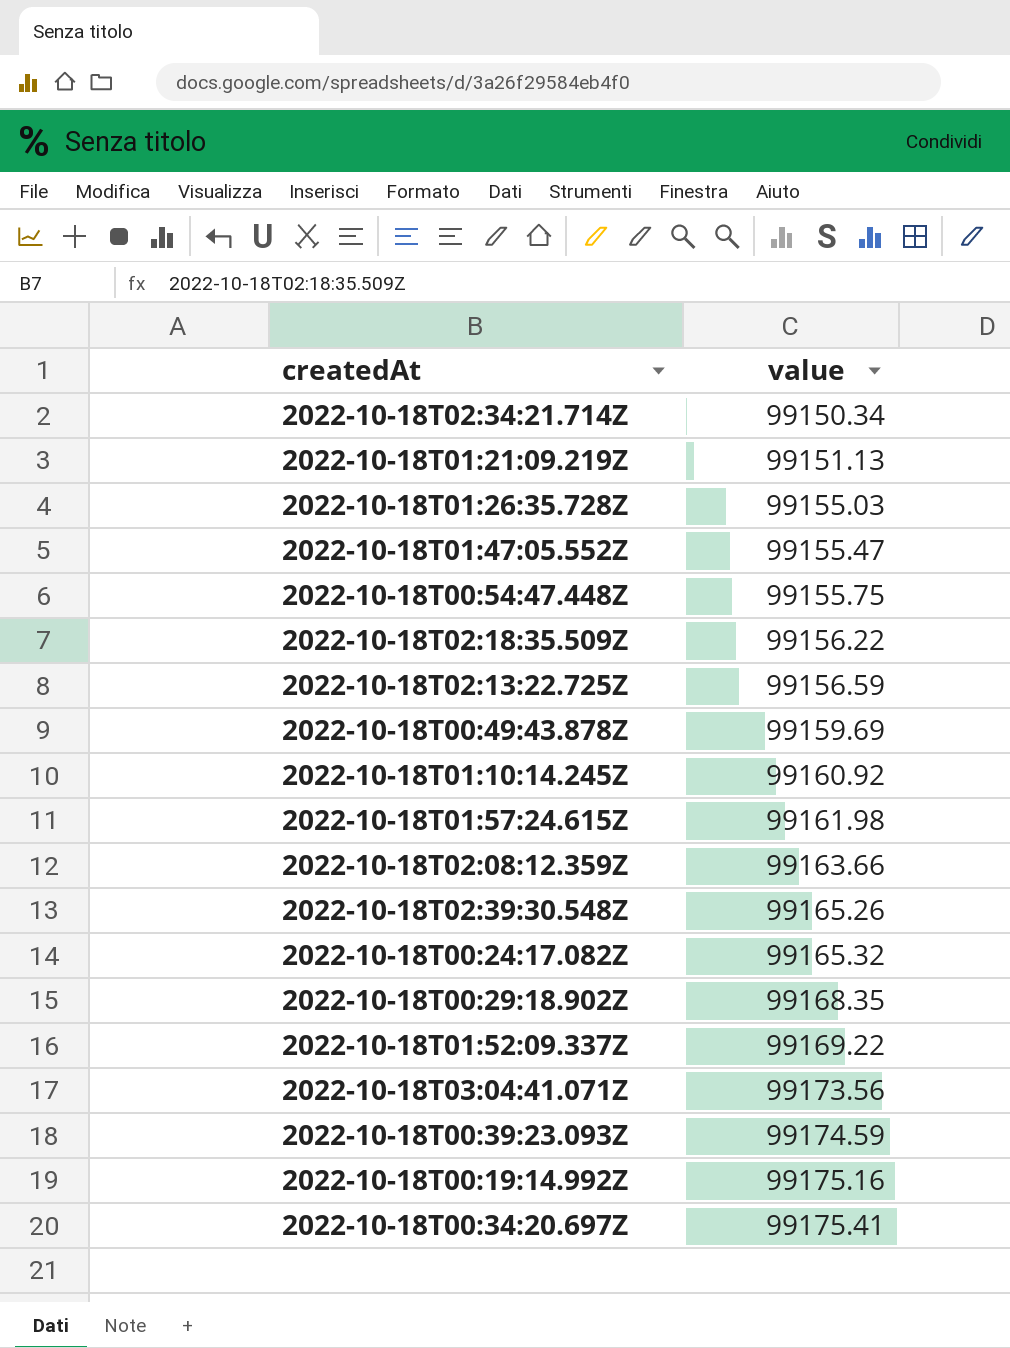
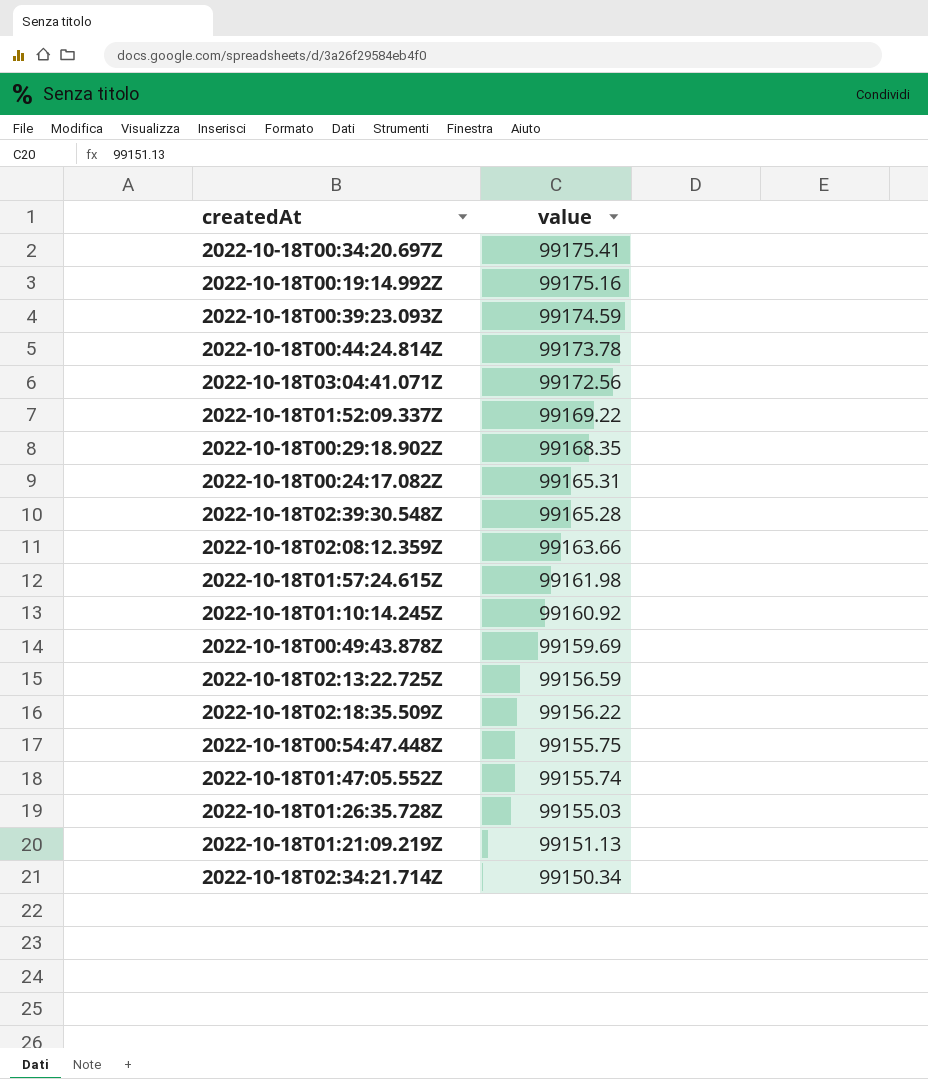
row order: value ascending -> value descending
row 2022-10-18T00:44:24.814Z: none -> 99173.78
2022-10-18T03:04:41.071Z | value: 99173.56 -> 99172.56
2022-10-18T00:24:17.082Z | value: 99165.32 -> 99165.31
2022-10-18T02:39:30.548Z | value: 99165.26 -> 99165.28
2022-10-18T01:47:05.552Z | value: 99155.47 -> 99155.74

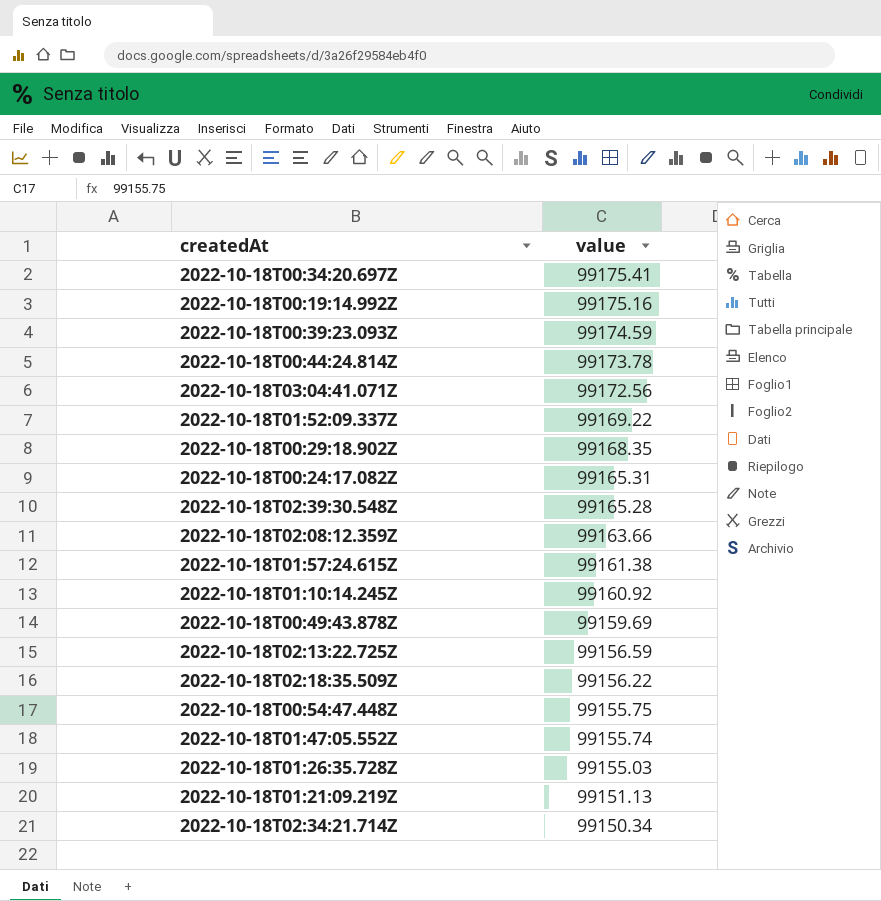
2022-10-18T01:57:24.615Z | value: 99161.98 -> 99161.38

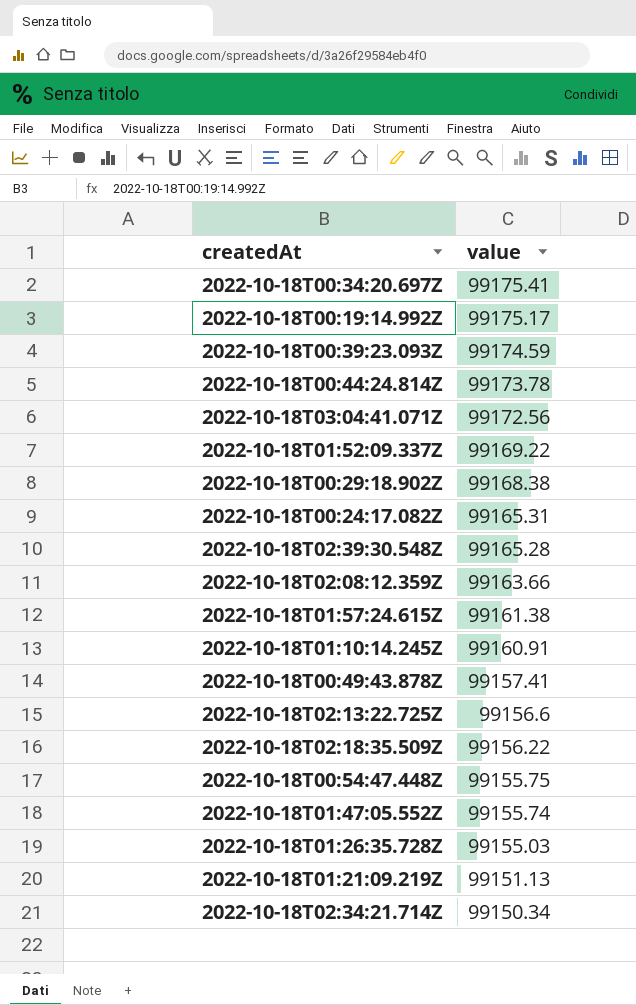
2022-10-18T00:19:14.992Z | value: 99175.16 -> 99175.17
2022-10-18T00:29:18.902Z | value: 99168.35 -> 99168.38
2022-10-18T01:10:14.245Z | value: 99160.92 -> 99160.91
2022-10-18T00:49:43.878Z | value: 99159.69 -> 99157.41
2022-10-18T02:13:22.725Z | value: 99156.59 -> 99156.6

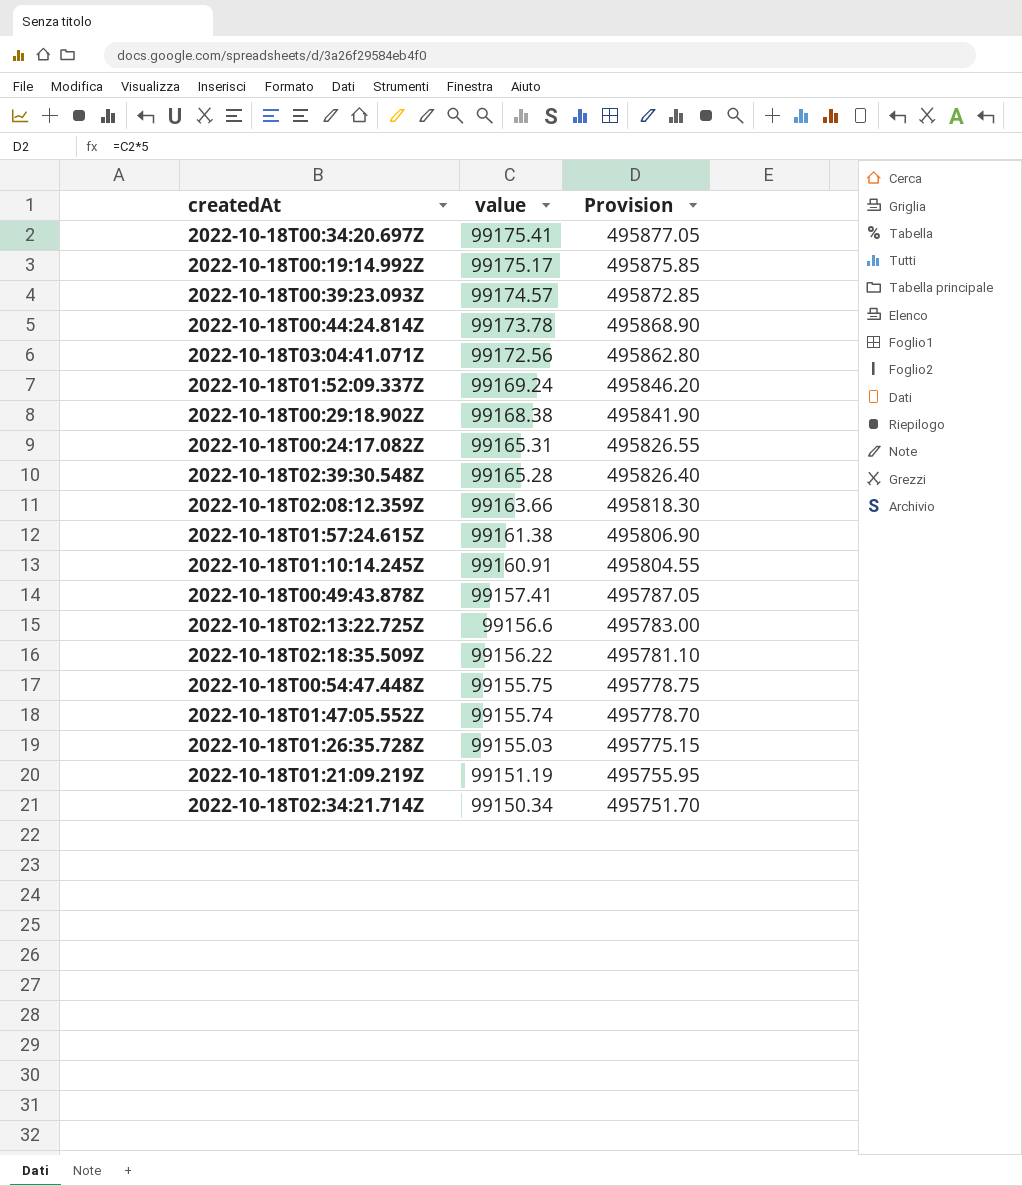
column Provision | formula: none -> [value] * 5
2022-10-18T00:39:23.093Z | value: 99174.59 -> 99174.57
2022-10-18T01:52:09.337Z | value: 99169.22 -> 99169.24
2022-10-18T01:21:09.219Z | value: 99151.13 -> 99151.19

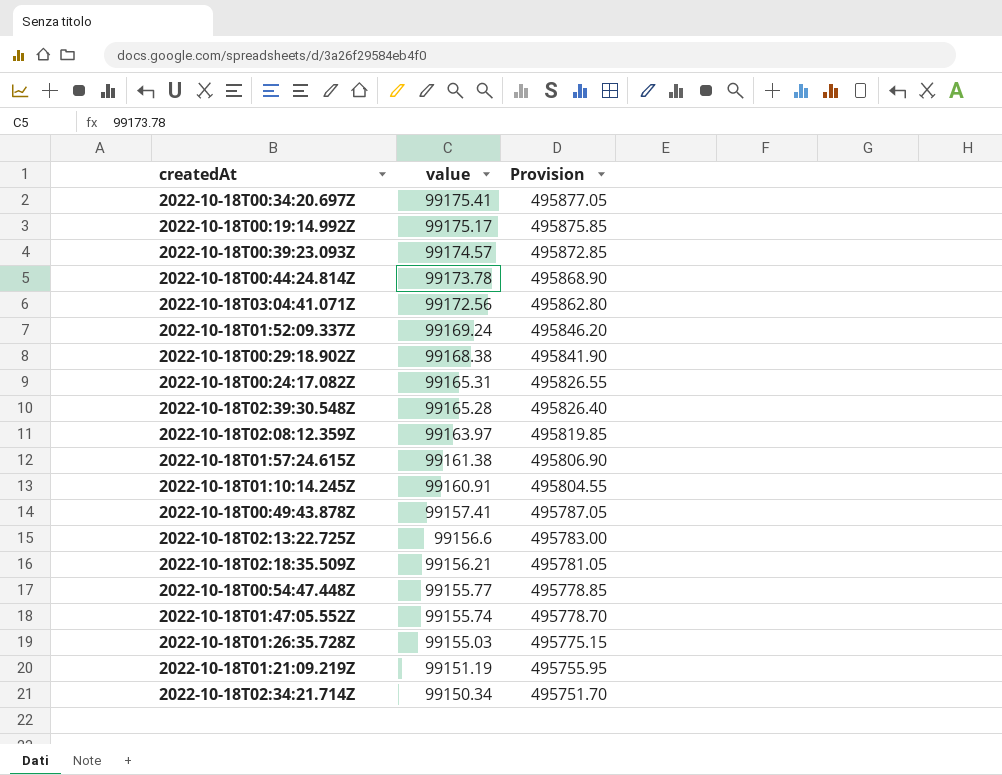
2022-10-18T02:08:12.359Z | value: 99163.66 -> 99163.97
2022-10-18T02:08:12.359Z | Provision: 495818.30 -> 495819.85
2022-10-18T02:18:35.509Z | value: 99156.22 -> 99156.21
2022-10-18T02:18:35.509Z | Provision: 495781.10 -> 495781.05
2022-10-18T00:54:47.448Z | value: 99155.75 -> 99155.77
2022-10-18T00:54:47.448Z | Provision: 495778.75 -> 495778.85

